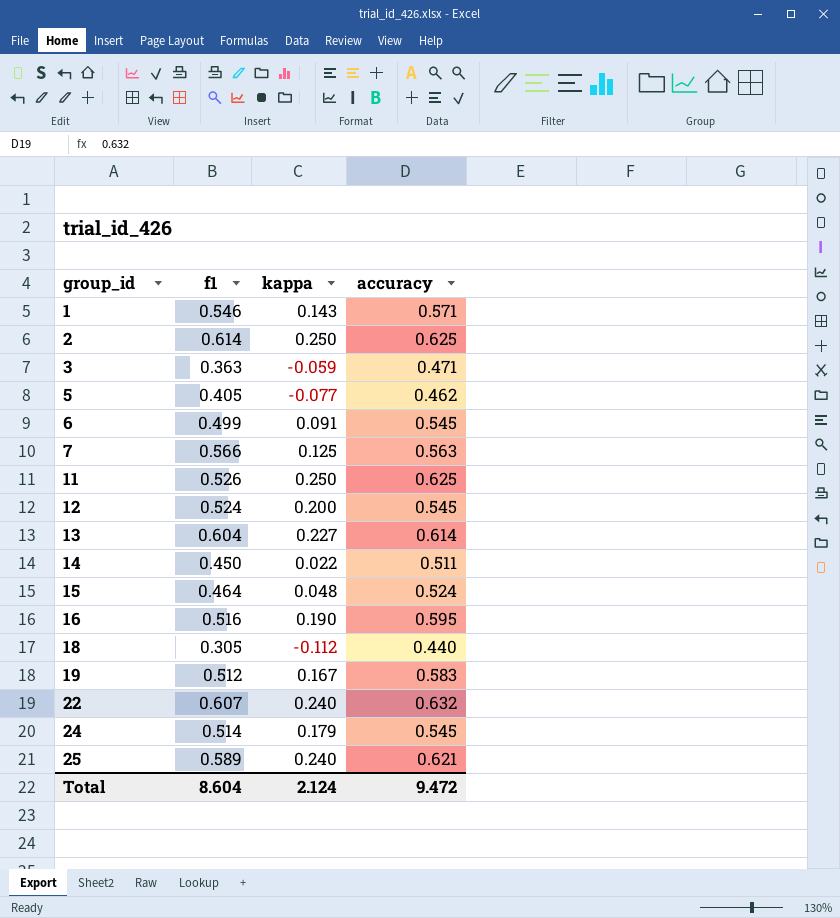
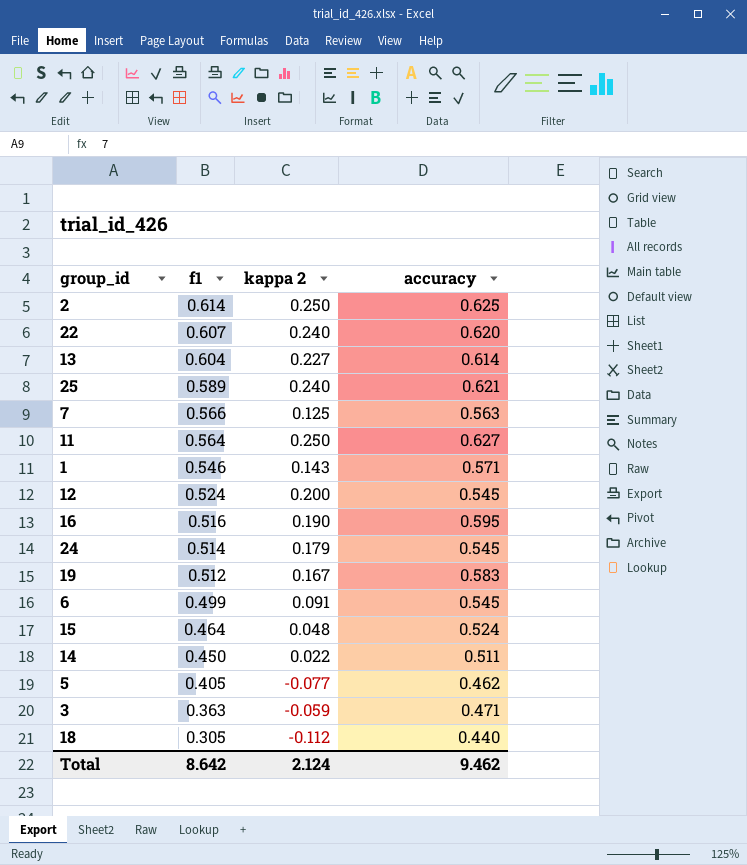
row order: group_id ascending -> f1 descending
column name: kappa -> kappa 2
22 | accuracy: 0.632 -> 0.620
11 | f1: 0.526 -> 0.564
11 | accuracy: 0.625 -> 0.627
Total | f1: 8.604 -> 8.642
Total | accuracy: 9.472 -> 9.462

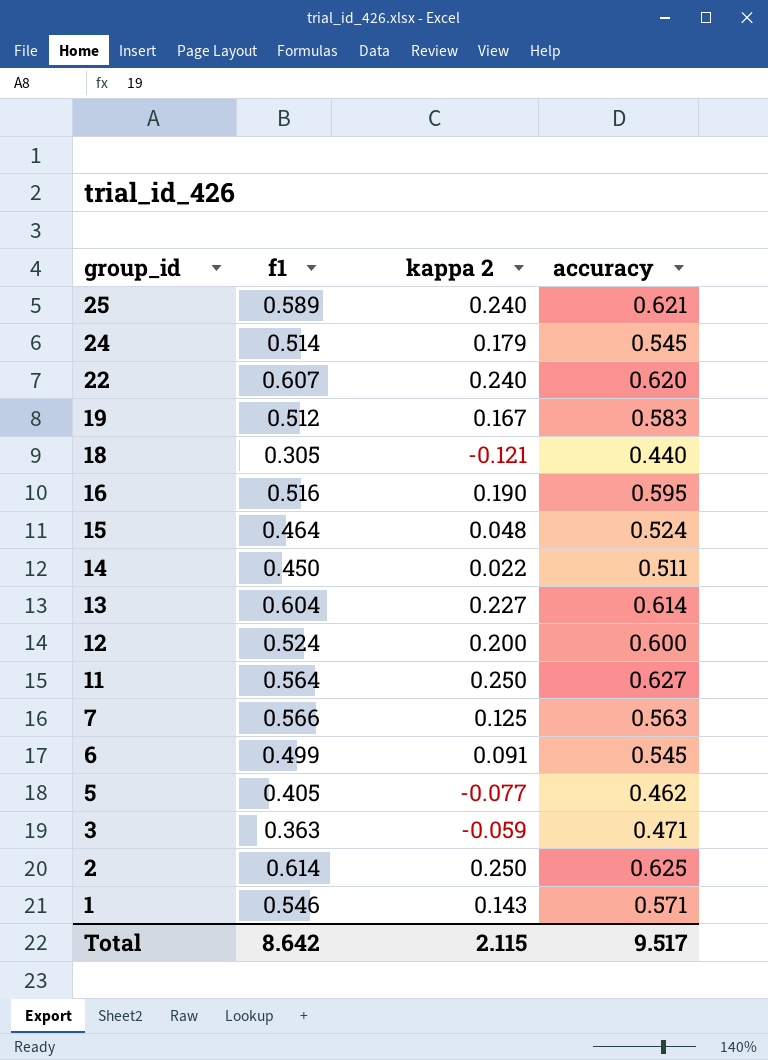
row order: f1 descending -> group_id descending
18 | kappa 2: -0.112 -> -0.121
12 | accuracy: 0.545 -> 0.600
Total | kappa 2: 2.124 -> 2.115
Total | accuracy: 9.462 -> 9.517

